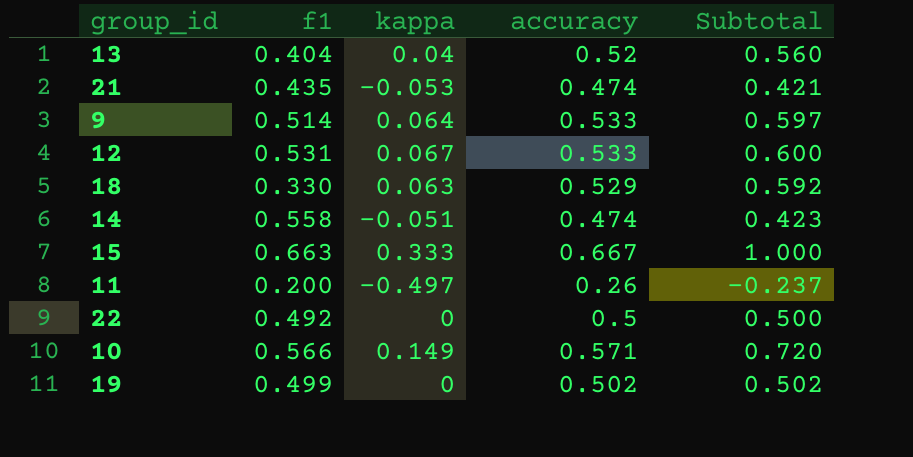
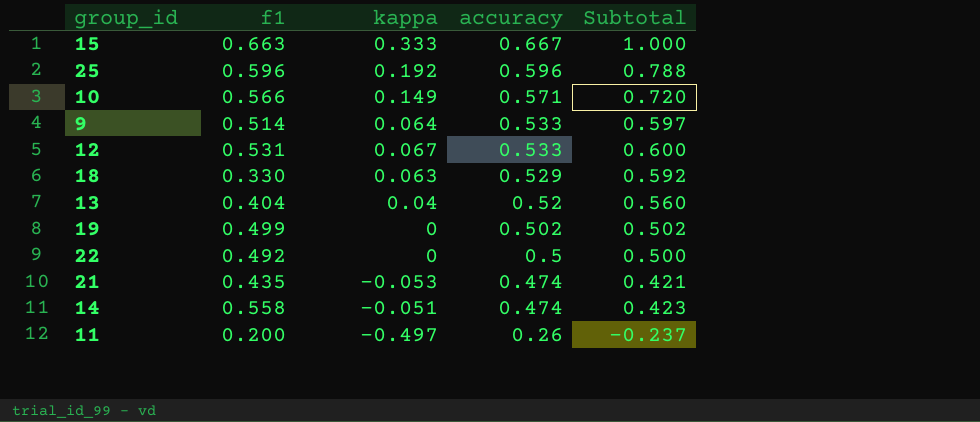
row order: none -> accuracy descending
row 25: none -> 0.596 | 0.192 | 0.596 | 0.788

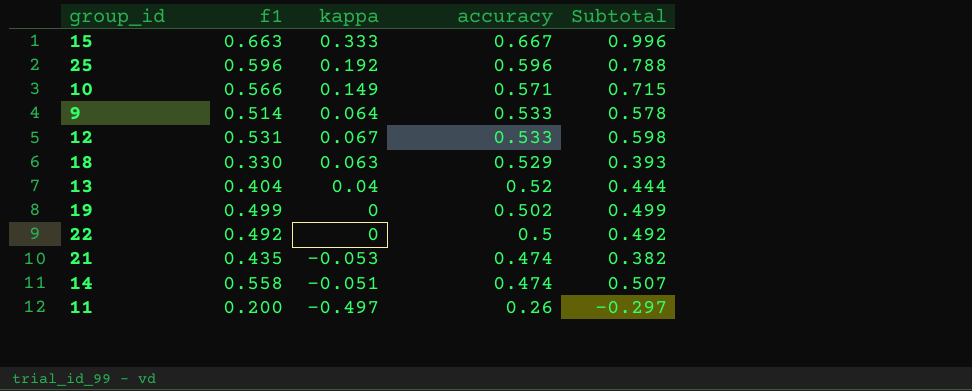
column Subtotal | formula: [kappa] + [accuracy] -> [f1] + [kappa]

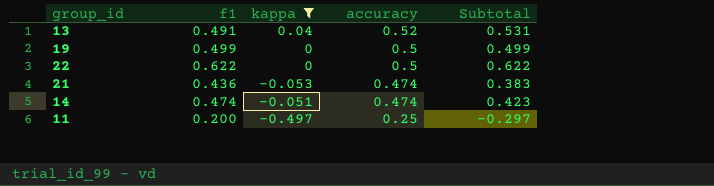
filter: none -> kappa <= 0.04
13 | f1: 0.404 -> 0.491
13 | Subtotal: 0.444 -> 0.531
19 | accuracy: 0.502 -> 0.5
22 | f1: 0.492 -> 0.622
22 | Subtotal: 0.492 -> 0.622
21 | f1: 0.435 -> 0.436
21 | Subtotal: 0.382 -> 0.383
14 | f1: 0.558 -> 0.474
14 | Subtotal: 0.507 -> 0.423
11 | accuracy: 0.26 -> 0.25

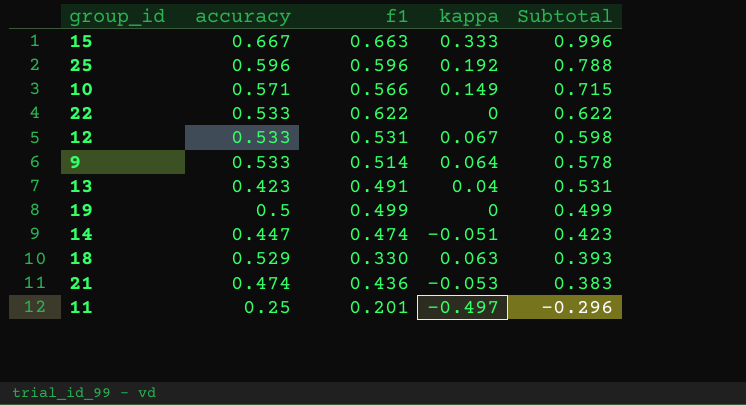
filter: kappa <= 0.04 -> none
row order: accuracy descending -> Subtotal descending
column accuracy | position: 4 -> 2
22 | accuracy: 0.5 -> 0.533
13 | accuracy: 0.52 -> 0.423
14 | accuracy: 0.474 -> 0.447
11 | f1: 0.200 -> 0.201
11 | Subtotal: -0.297 -> -0.296

